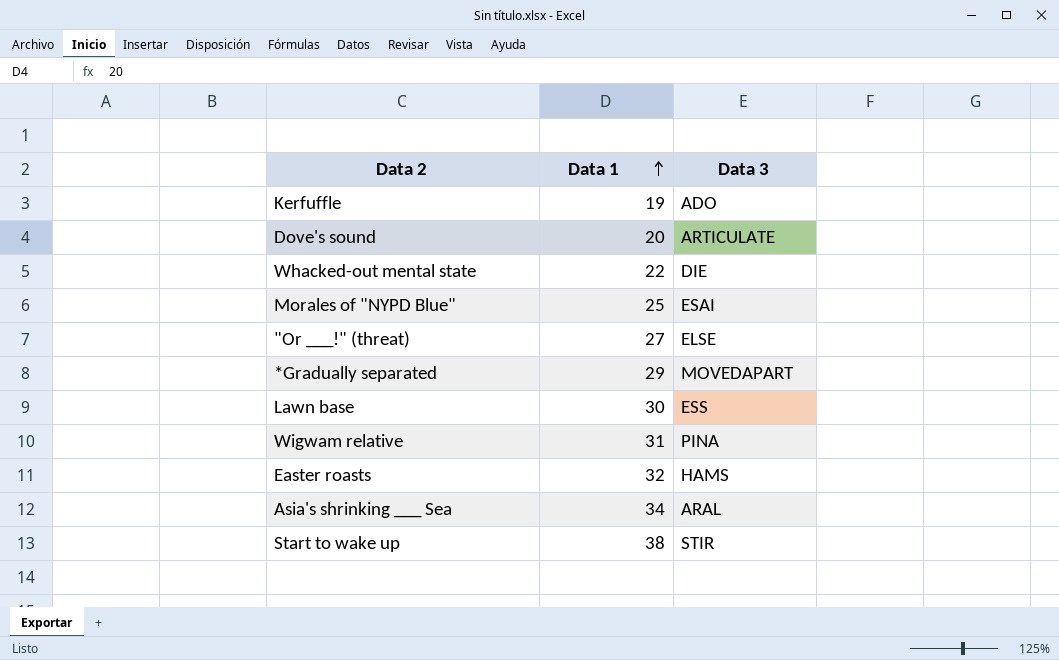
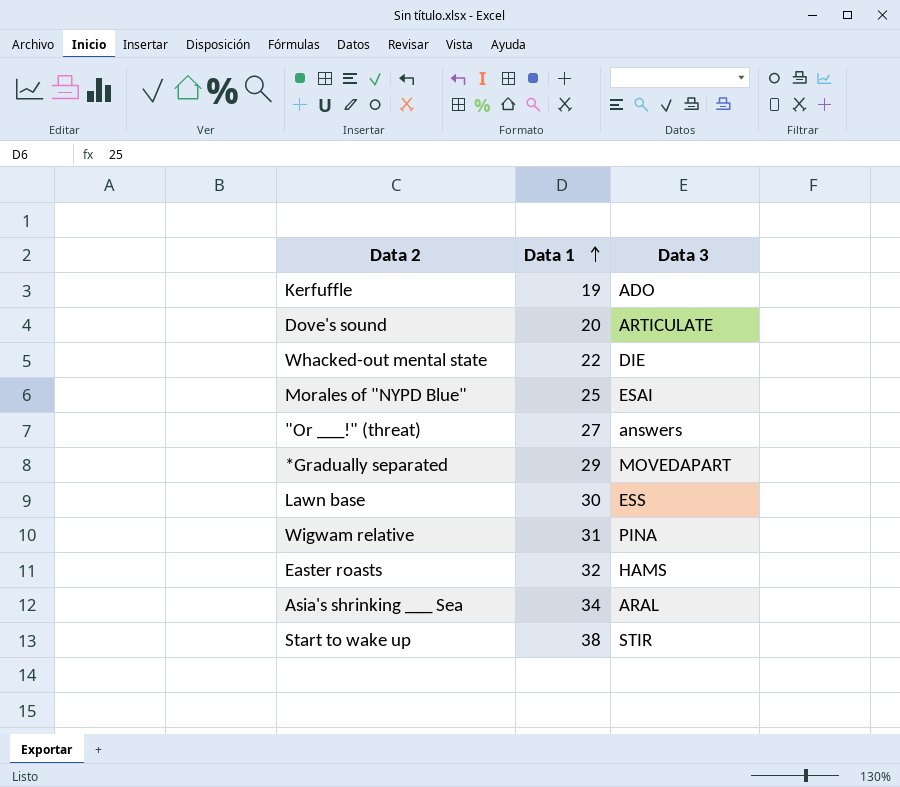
"Or ___!" (threat) | Data 3: ELSE -> answers

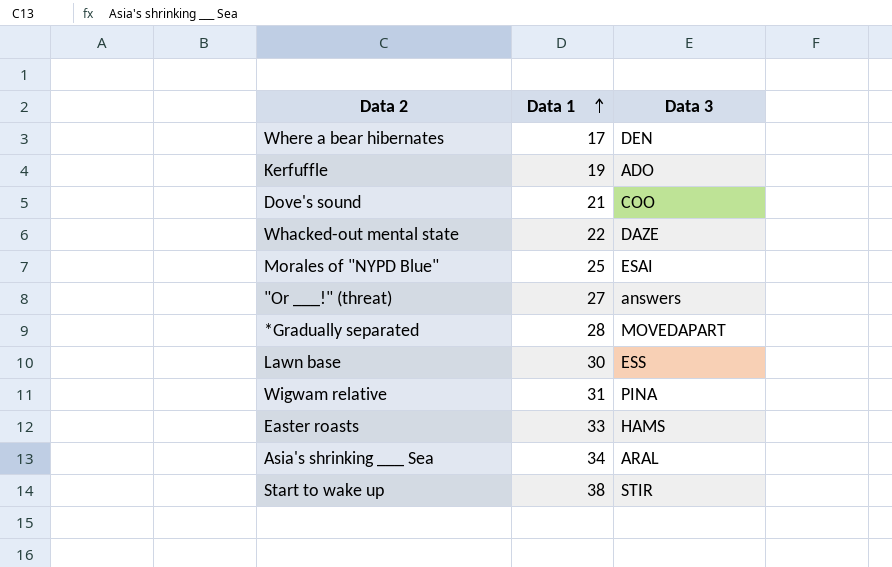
row Where a bear hibernates: none -> 17 | DEN
Dove's sound | Data 1: 20 -> 21
Dove's sound | Data 3: ARTICULATE -> COO
Whacked-out mental state | Data 3: DIE -> DAZE
*Gradually separated | Data 1: 29 -> 28
Easter roasts | Data 1: 32 -> 33

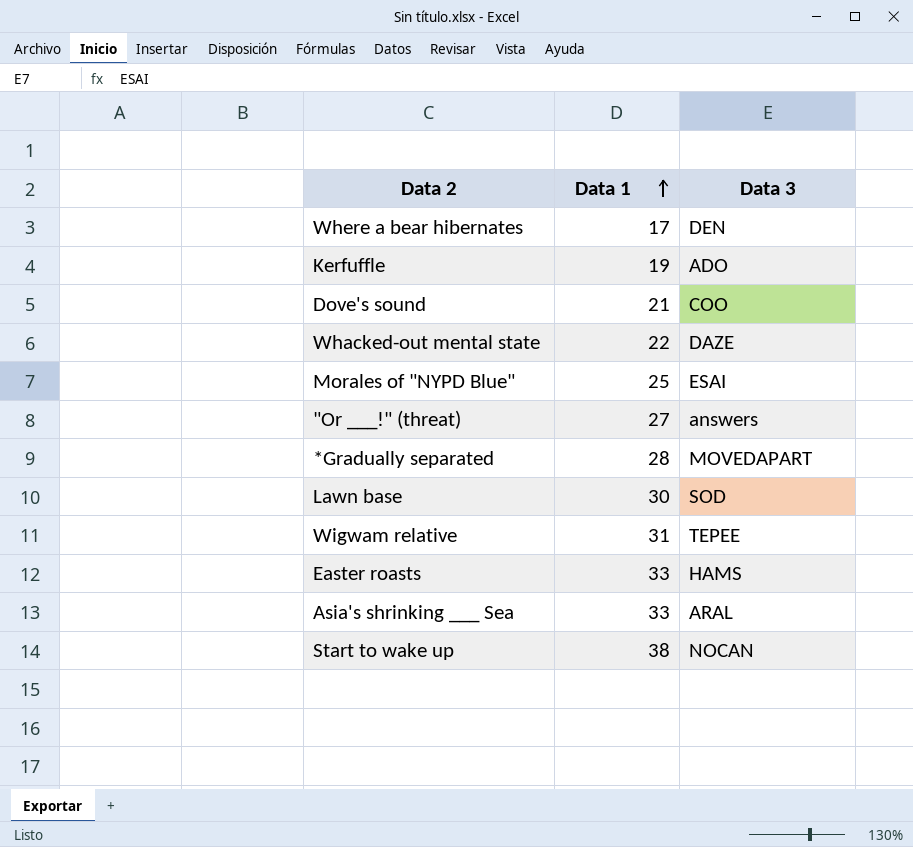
Lawn base | Data 3: ESS -> SOD
Wigwam relative | Data 3: PINA -> TEPEE
Asia's shrinking ___ Sea | Data 1: 34 -> 33
Start to wake up | Data 3: STIR -> NOCAN

